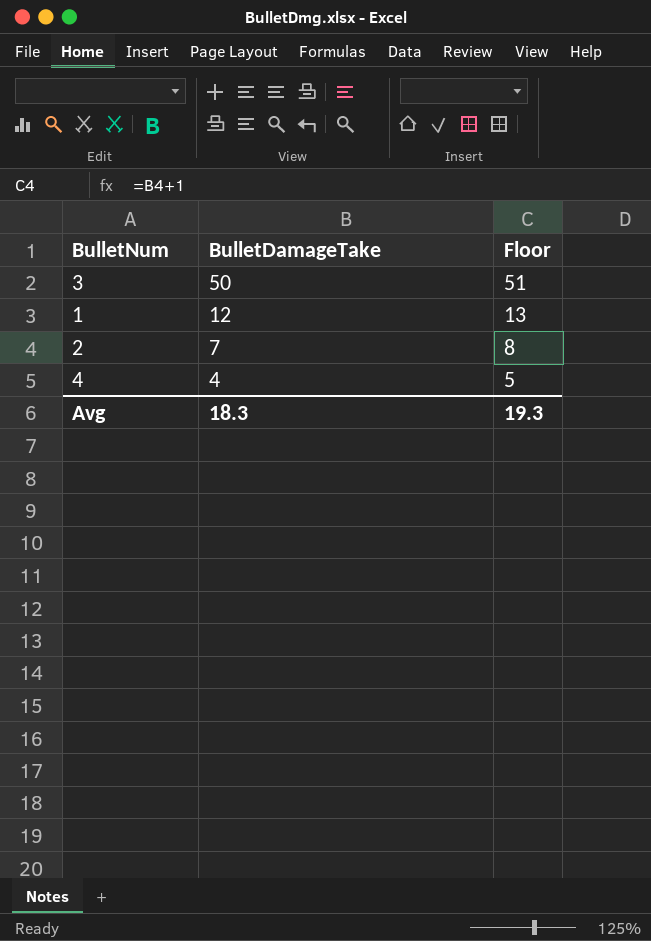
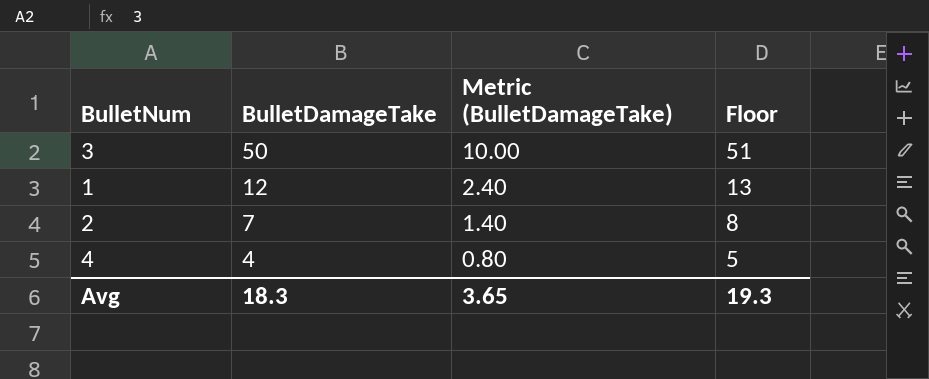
column Metric (BulletDamageTake) | formula: none -> [BulletDamageTake] * 0.2

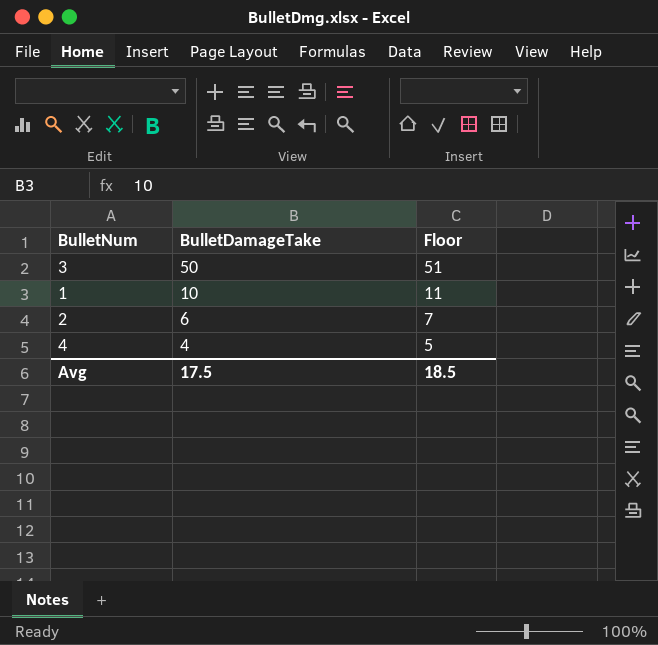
column Metric (BulletDamageTake) | formula: [BulletDamageTake] * 0.2 -> none
1 | BulletDamageTake: 12 -> 10
1 | Floor: 13 -> 11
2 | BulletDamageTake: 7 -> 6
2 | Floor: 8 -> 7
Avg | BulletDamageTake: 18.3 -> 17.5
Avg | Floor: 19.3 -> 18.5

